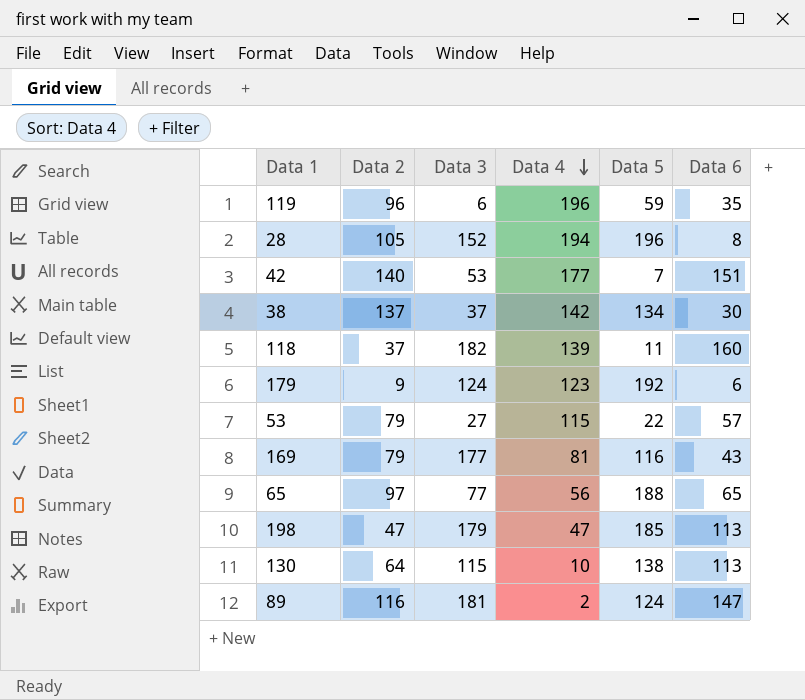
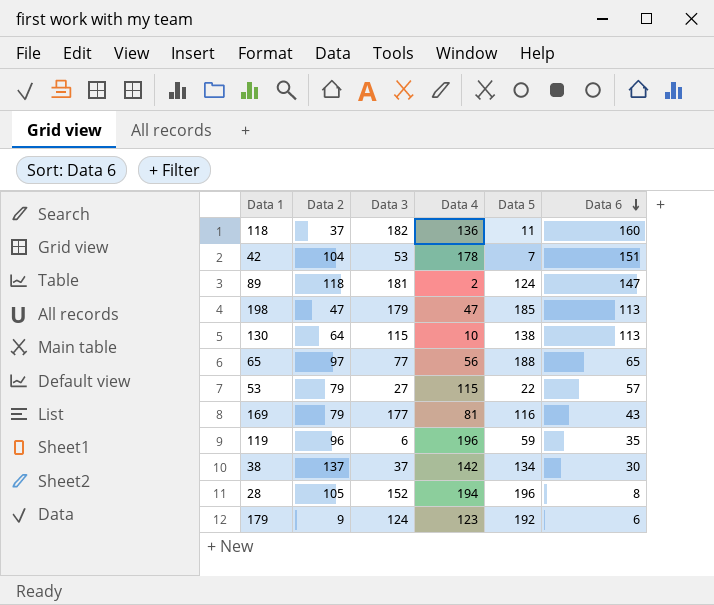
row order: Data 4 descending -> Data 6 descending
118 | Data 4: 139 -> 136
42 | Data 2: 140 -> 104
42 | Data 4: 177 -> 178
89 | Data 2: 116 -> 118

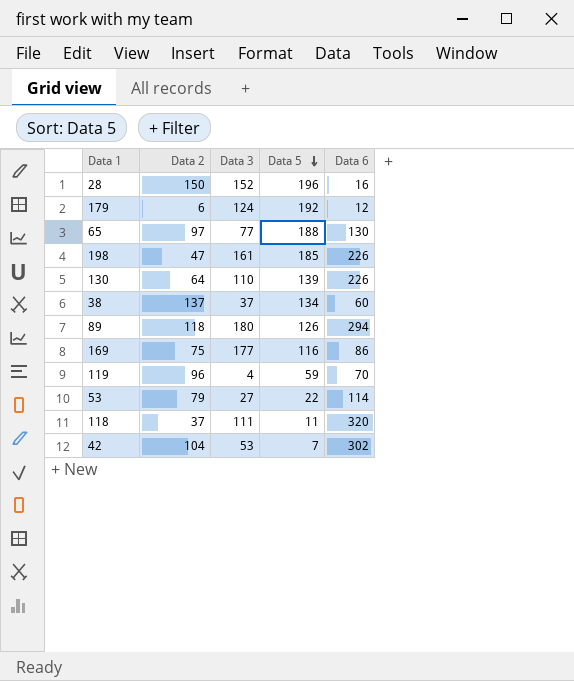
row order: Data 6 descending -> Data 5 descending
column Data 4 | position: 4 -> none
28 | Data 2: 105 -> 150
28 | Data 6: 8 -> 16
179 | Data 2: 9 -> 6
179 | Data 6: 6 -> 12
65 | Data 6: 65 -> 130
198 | Data 3: 179 -> 161
198 | Data 6: 113 -> 226
130 | Data 3: 115 -> 110
130 | Data 5: 138 -> 139
130 | Data 6: 113 -> 226
38 | Data 6: 30 -> 60
89 | Data 3: 181 -> 180
89 | Data 5: 124 -> 126
89 | Data 6: 147 -> 294
169 | Data 2: 79 -> 75
169 | Data 6: 43 -> 86
119 | Data 3: 6 -> 4
119 | Data 6: 35 -> 70
53 | Data 6: 57 -> 114
118 | Data 3: 182 -> 111
118 | Data 6: 160 -> 320
42 | Data 6: 151 -> 302

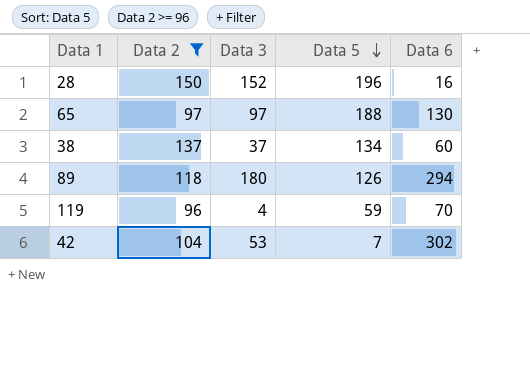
filter: none -> Data 2 >= 96
65 | Data 3: 77 -> 97

